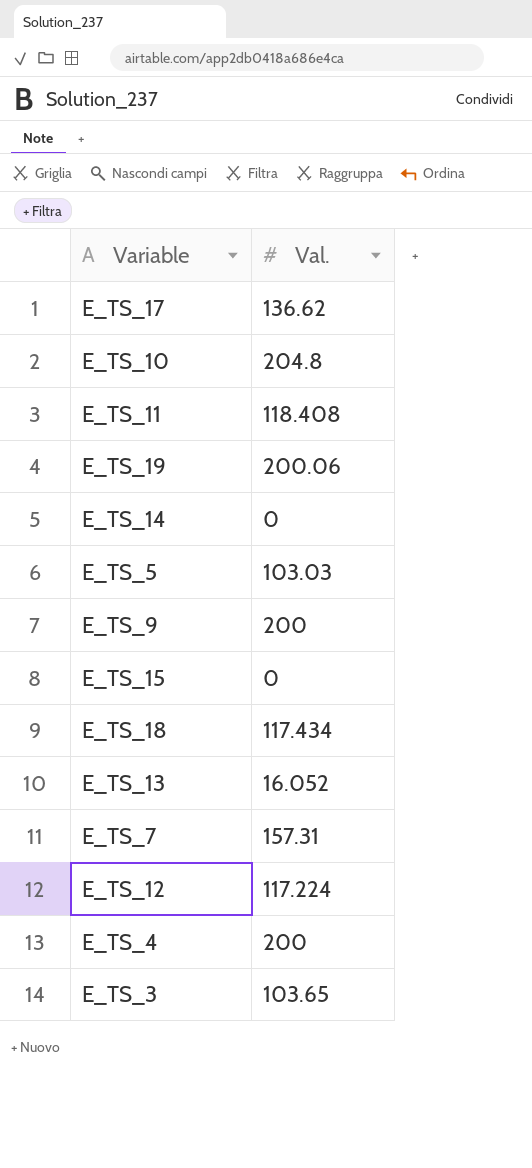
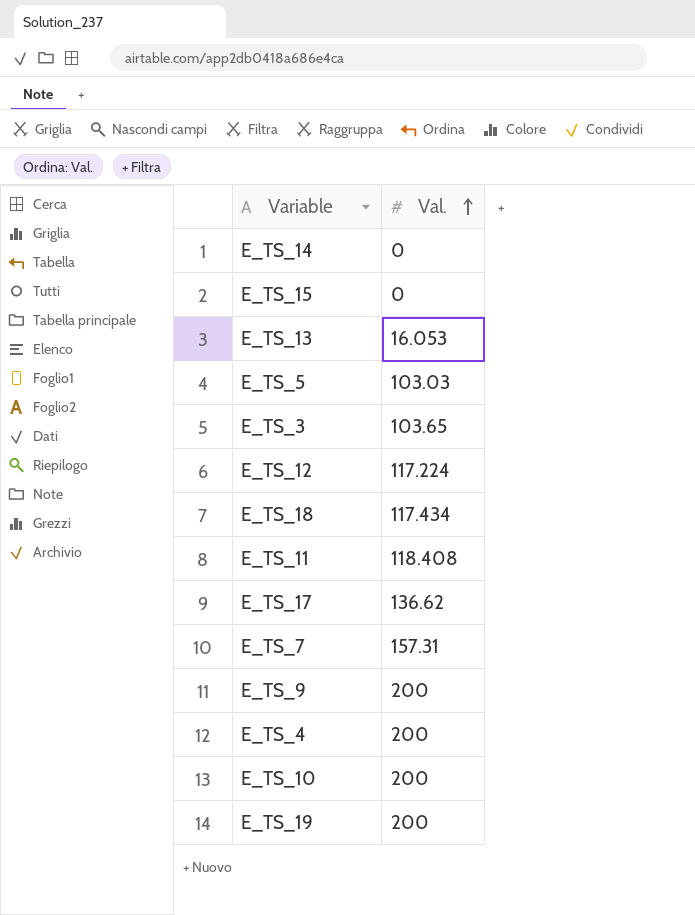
row order: none -> Val. ascending
E_TS_13 | Val.: 16.052 -> 16.053
E_TS_10 | Val.: 204.8 -> 200
E_TS_19 | Val.: 200.06 -> 200

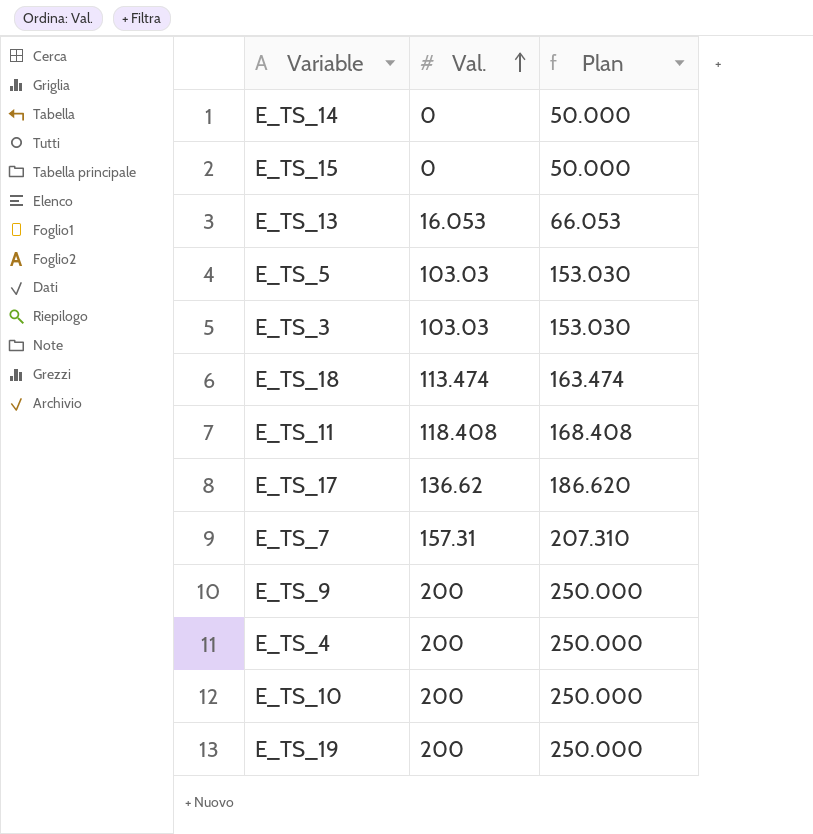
column Plan | formula: none -> [Val.] + 50
row E_TS_12: 117.224 -> none
E_TS_3 | Val.: 103.65 -> 103.03
E_TS_18 | Val.: 117.434 -> 113.474

